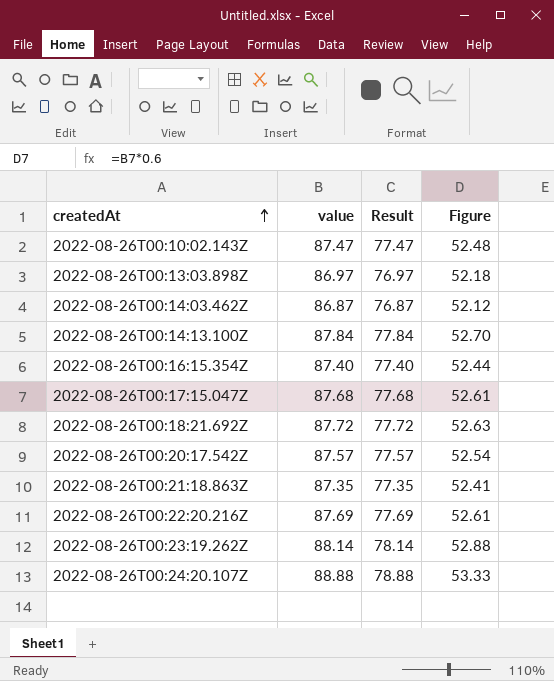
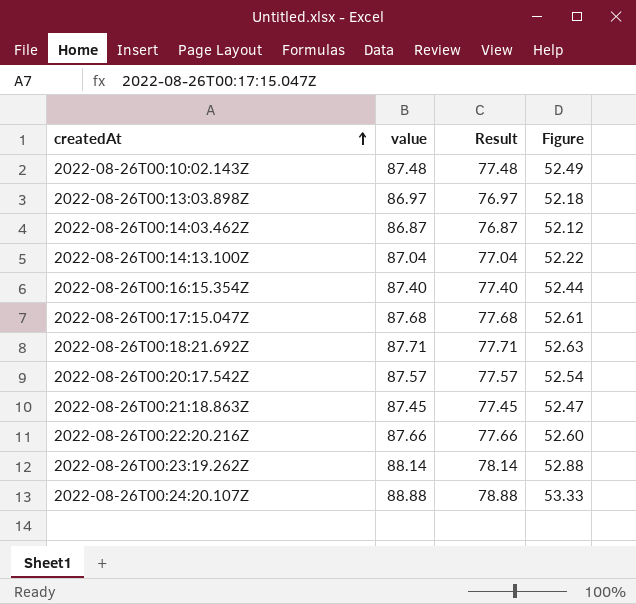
2022-08-26T00:10:02.143Z | value: 87.47 -> 87.48
2022-08-26T00:10:02.143Z | Result: 77.47 -> 77.48
2022-08-26T00:10:02.143Z | Figure: 52.48 -> 52.49
2022-08-26T00:14:13.100Z | value: 87.84 -> 87.04
2022-08-26T00:14:13.100Z | Result: 77.84 -> 77.04
2022-08-26T00:14:13.100Z | Figure: 52.70 -> 52.22
2022-08-26T00:18:21.692Z | value: 87.72 -> 87.71
2022-08-26T00:18:21.692Z | Result: 77.72 -> 77.71
2022-08-26T00:21:18.863Z | value: 87.35 -> 87.45
2022-08-26T00:21:18.863Z | Result: 77.35 -> 77.45
2022-08-26T00:21:18.863Z | Figure: 52.41 -> 52.47
2022-08-26T00:22:20.216Z | value: 87.69 -> 87.66
2022-08-26T00:22:20.216Z | Result: 77.69 -> 77.66
2022-08-26T00:22:20.216Z | Figure: 52.61 -> 52.60

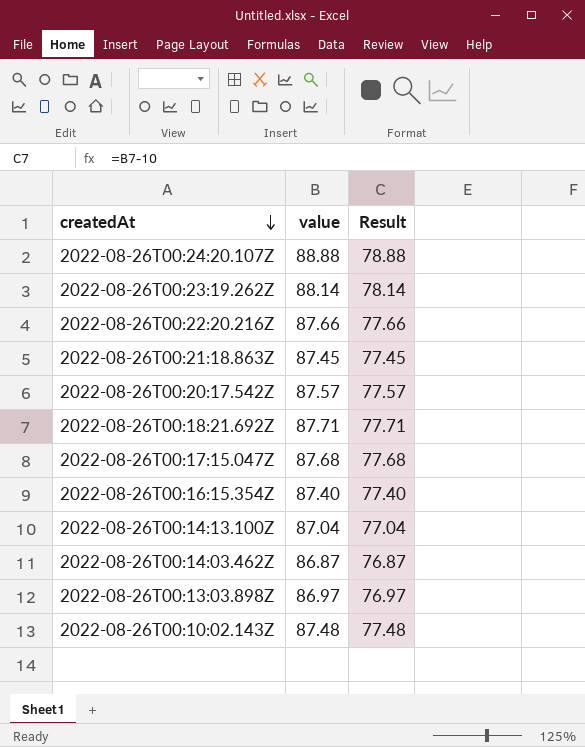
row order: createdAt ascending -> createdAt descending
column Figure | formula: [value] * 0.6 -> none

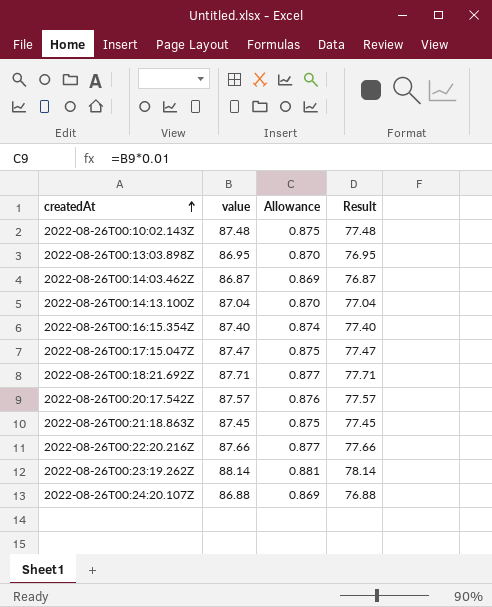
row order: createdAt descending -> createdAt ascending
column Allowance | formula: none -> [value] * 0.01
2022-08-26T00:13:03.898Z | value: 86.97 -> 86.95
2022-08-26T00:13:03.898Z | Result: 76.97 -> 76.95
2022-08-26T00:17:15.047Z | value: 87.68 -> 87.47
2022-08-26T00:17:15.047Z | Result: 77.68 -> 77.47
2022-08-26T00:24:20.107Z | value: 88.88 -> 86.88
2022-08-26T00:24:20.107Z | Result: 78.88 -> 76.88

